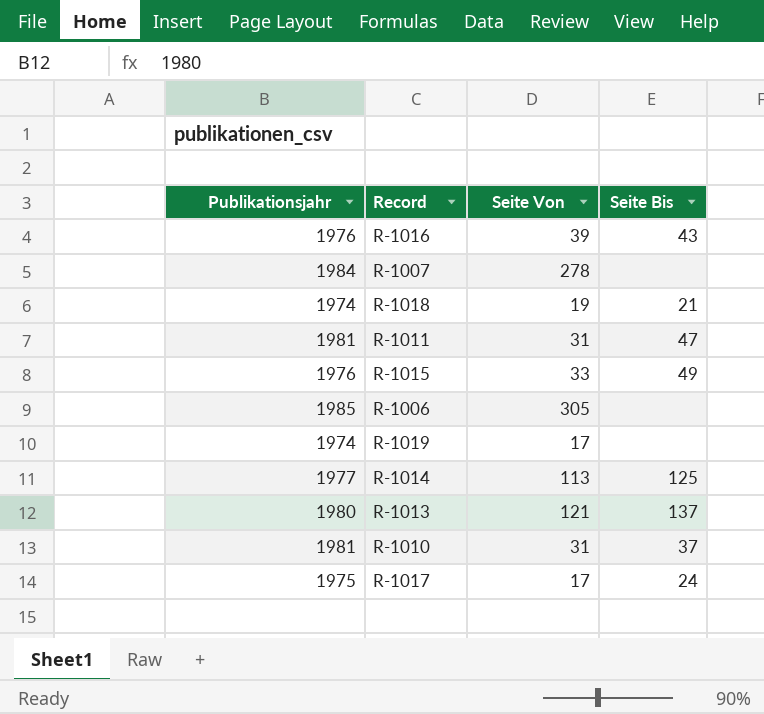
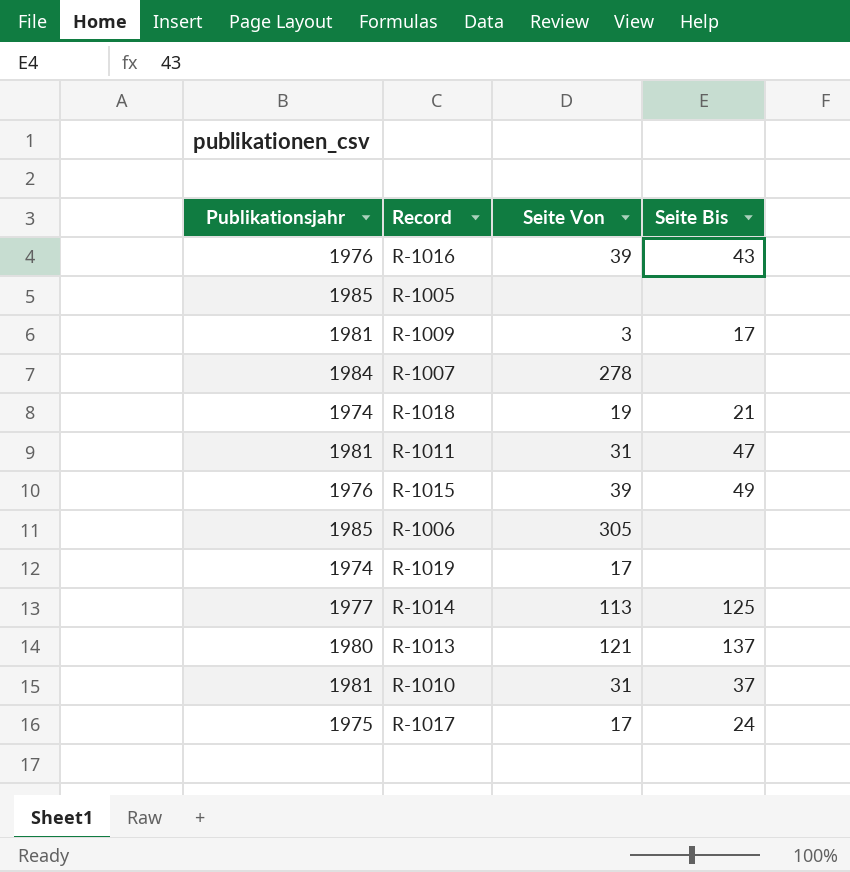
row R-1005: none -> 1985 | none | none
row R-1009: none -> 1981 | 3 | 17
R-1015 | Seite Von: 33 -> 39

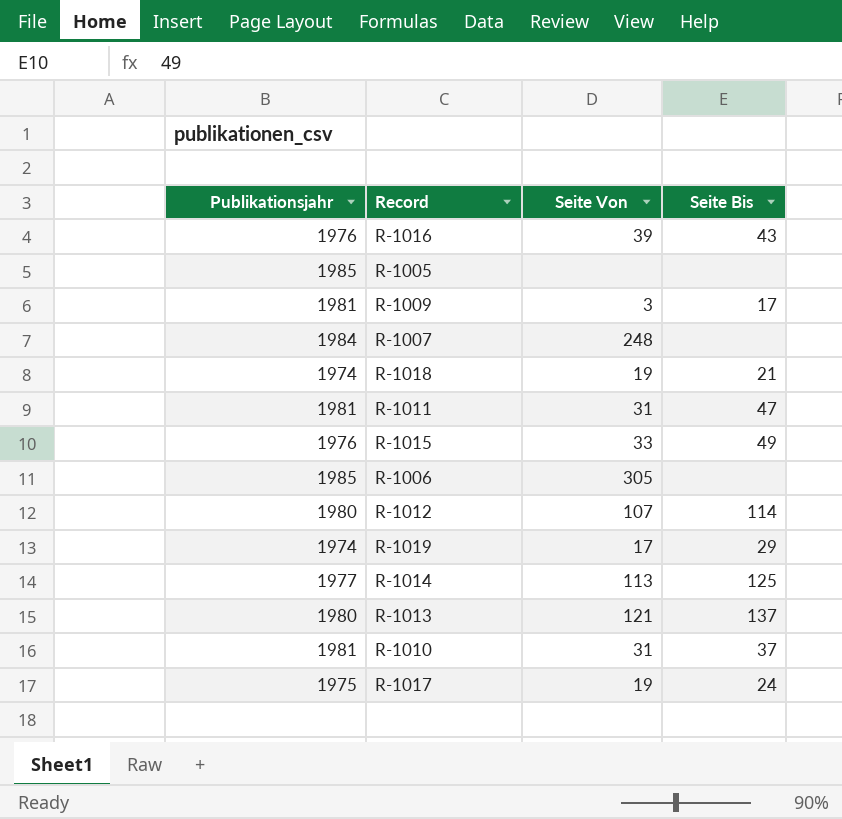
R-1007 | Seite Von: 278 -> 248
R-1015 | Seite Von: 39 -> 33
row R-1012: none -> 1980 | 107 | 114
R-1019 | Seite Bis: none -> 29
R-1017 | Seite Von: 17 -> 19

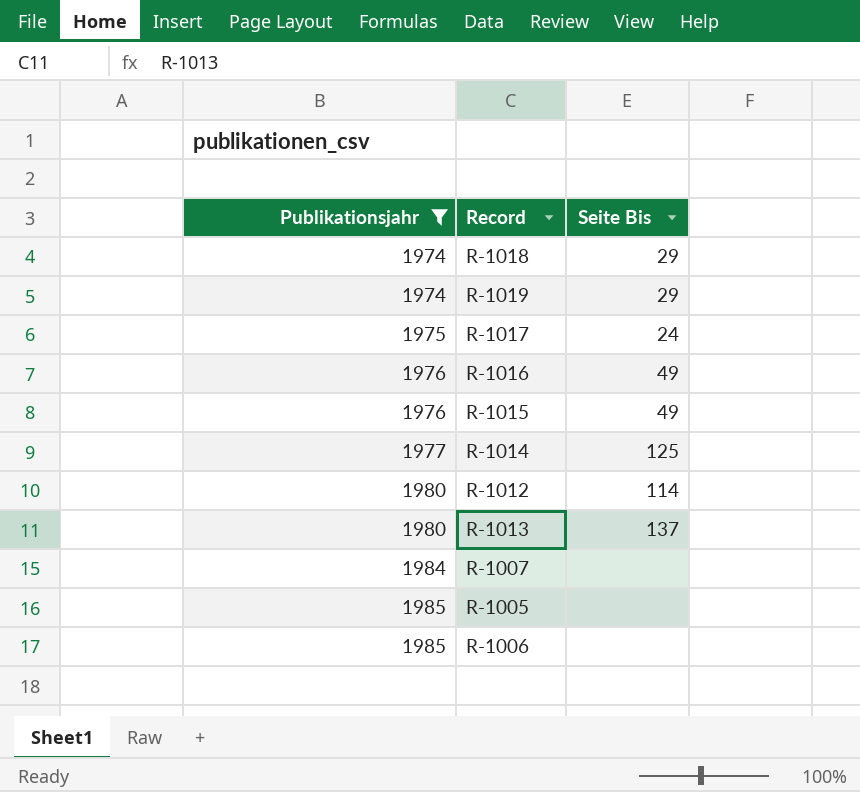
filter: none -> Publikationsjahr != 1981
row order: none -> Publikationsjahr ascending
column Seite Von | position: 3 -> none
R-1018 | Seite Bis: 21 -> 29
R-1016 | Seite Bis: 43 -> 49

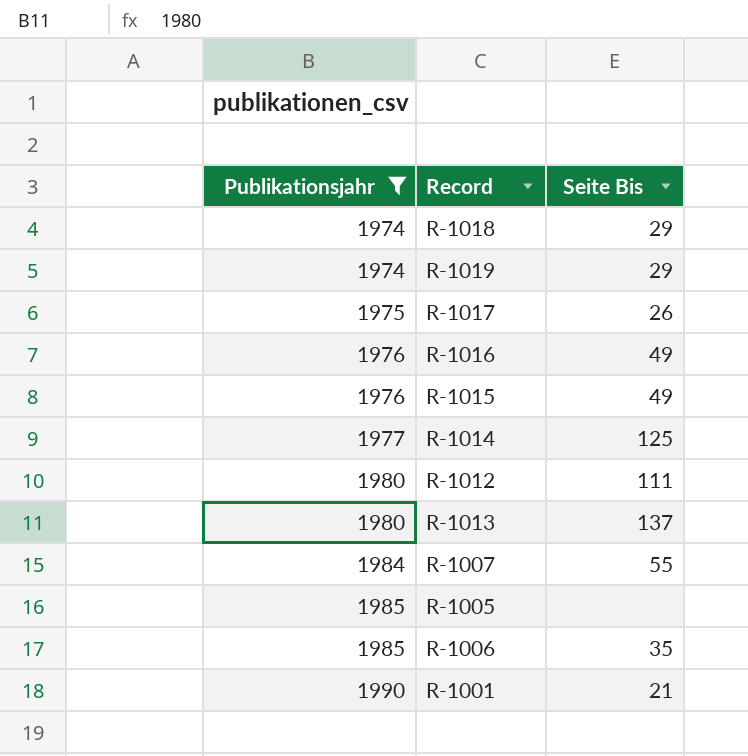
R-1017 | Seite Bis: 24 -> 26
R-1012 | Seite Bis: 114 -> 111
R-1007 | Seite Bis: none -> 55
R-1006 | Seite Bis: none -> 35
row R-1001: none -> 1990 | 21

